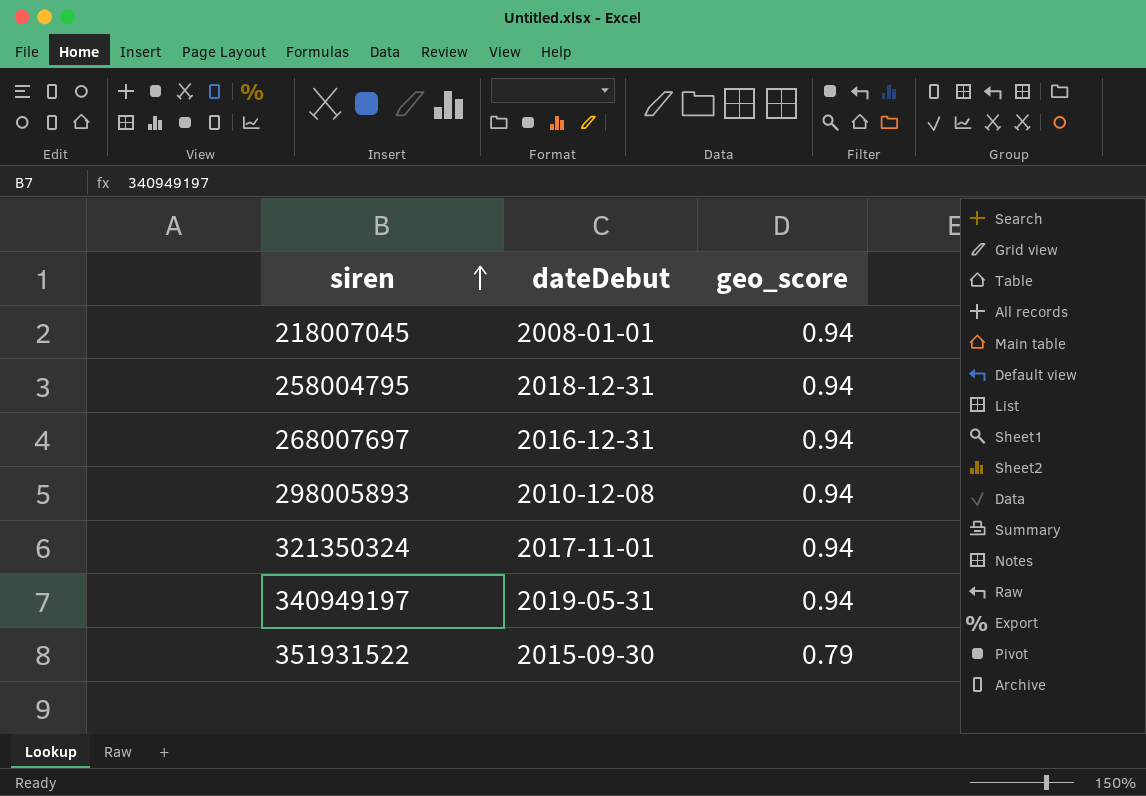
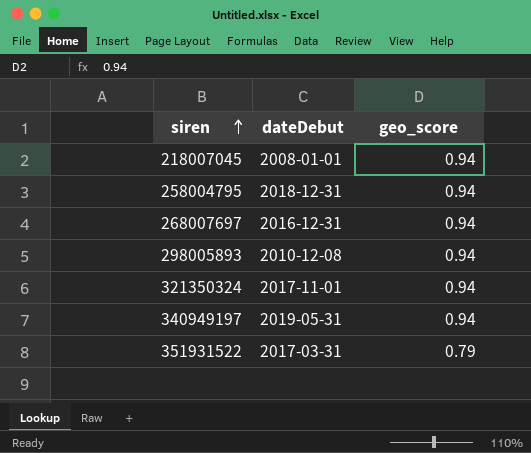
351931522 | dateDebut: 2015-09-30 -> 2017-03-31

